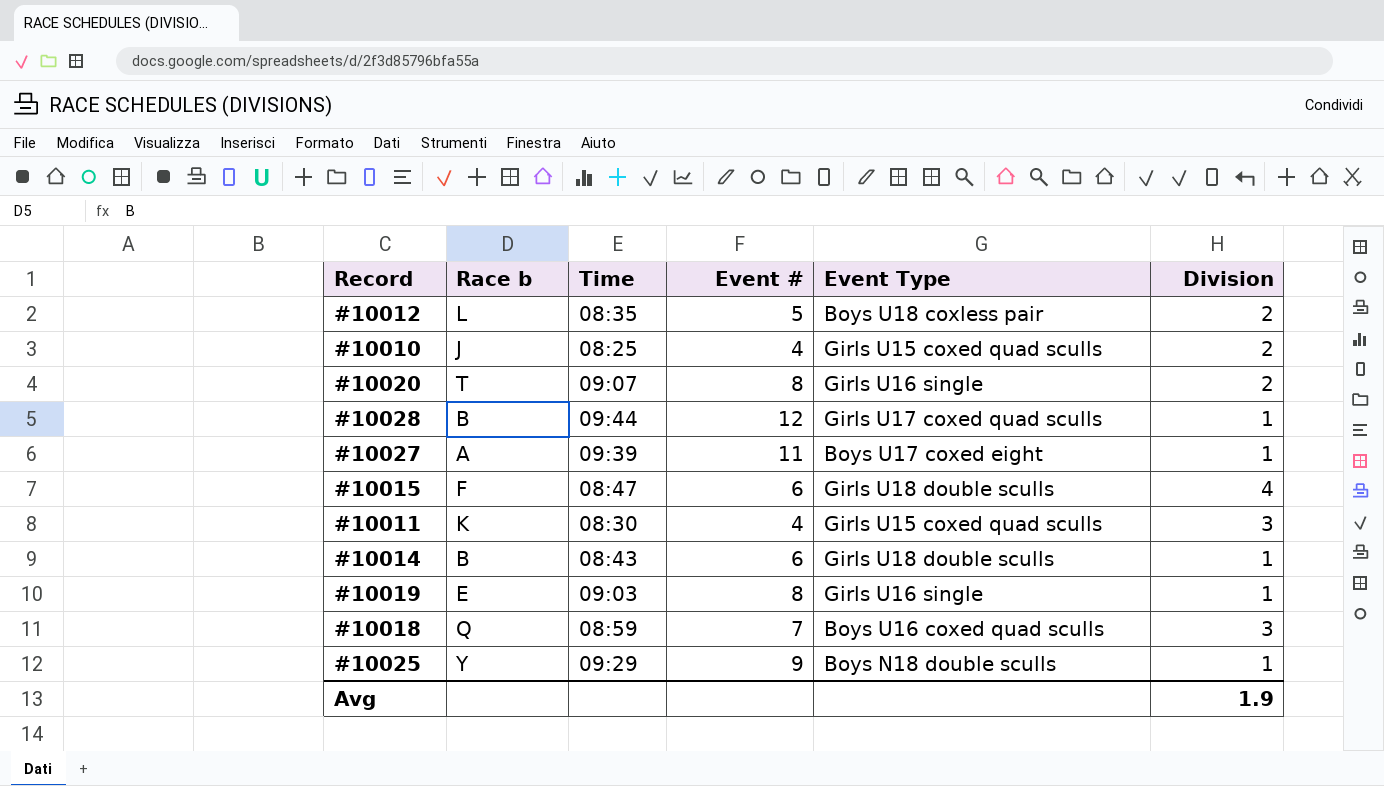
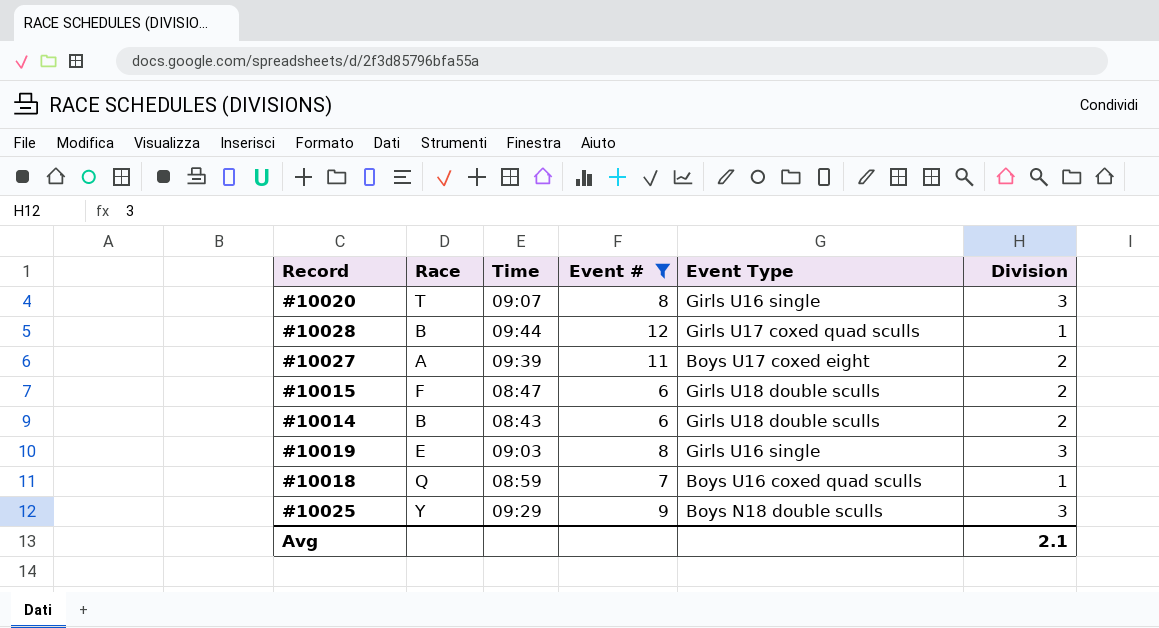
filter: none -> Event # >= 6
column name: Race b -> Race
#10020 | Division: 2 -> 3
#10027 | Division: 1 -> 2
#10015 | Division: 4 -> 2
#10014 | Division: 1 -> 2
#10019 | Division: 1 -> 3
#10018 | Division: 3 -> 1
#10025 | Division: 1 -> 3
Avg | Division: 1.9 -> 2.1

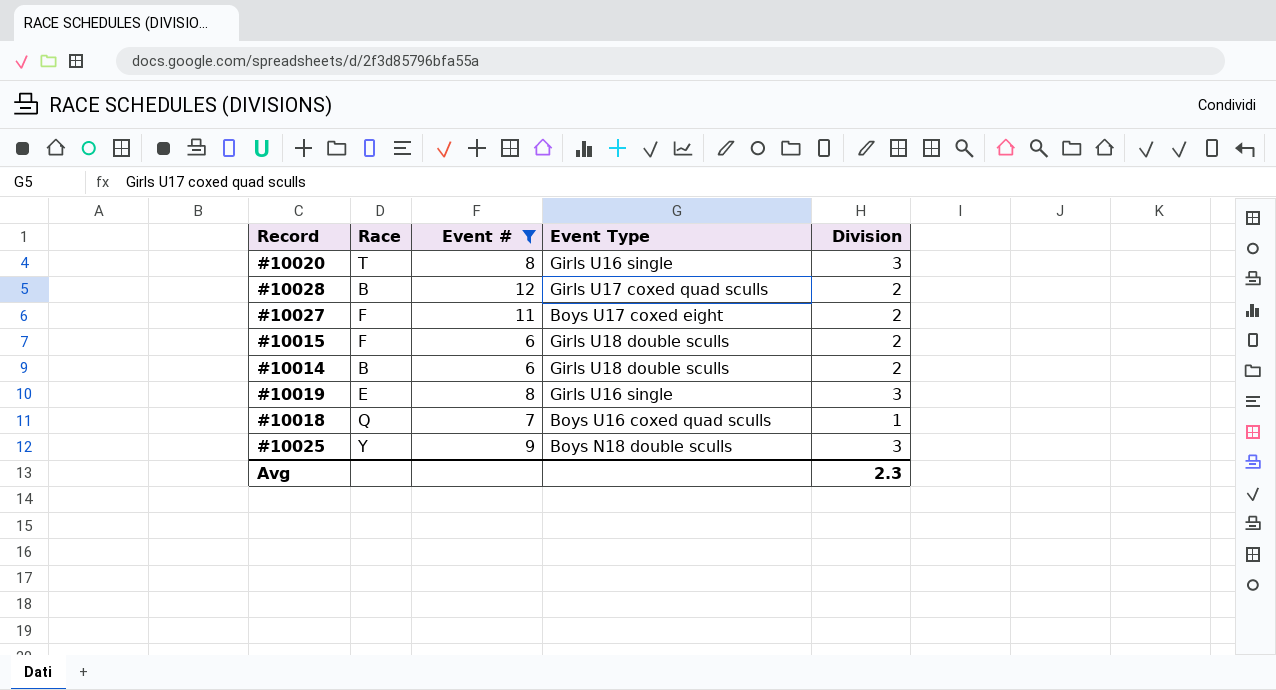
column Time | position: 3 -> none
#10028 | Division: 1 -> 2
#10027 | Race: A -> F
Avg | Division: 2.1 -> 2.3

